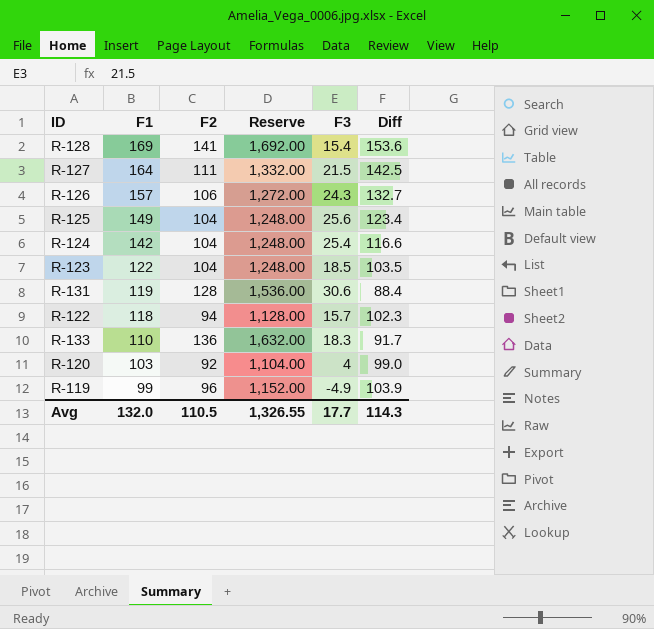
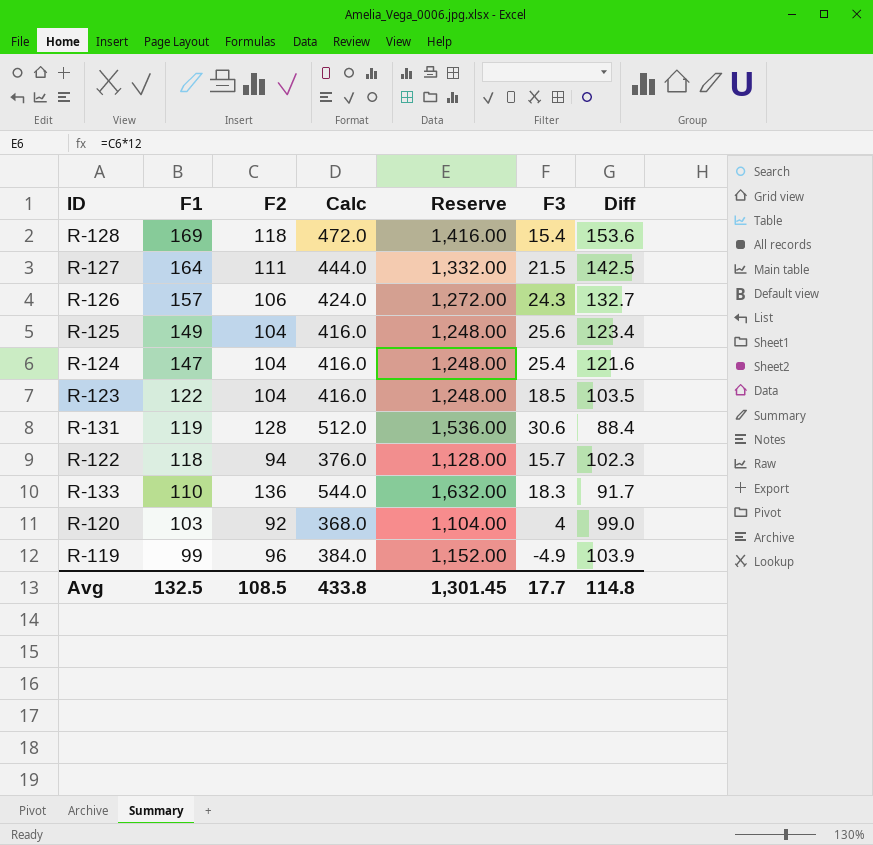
column Calc | formula: none -> [F2] * 4
R-128 | F2: 141 -> 118
R-128 | Reserve: 1,692.00 -> 1,416.00
R-124 | F1: 142 -> 147
R-124 | Diff: 116.6 -> 121.6
Avg | F1: 132.0 -> 132.5
Avg | F2: 110.5 -> 108.5
Avg | Reserve: 1,326.55 -> 1,301.45
Avg | Diff: 114.3 -> 114.8

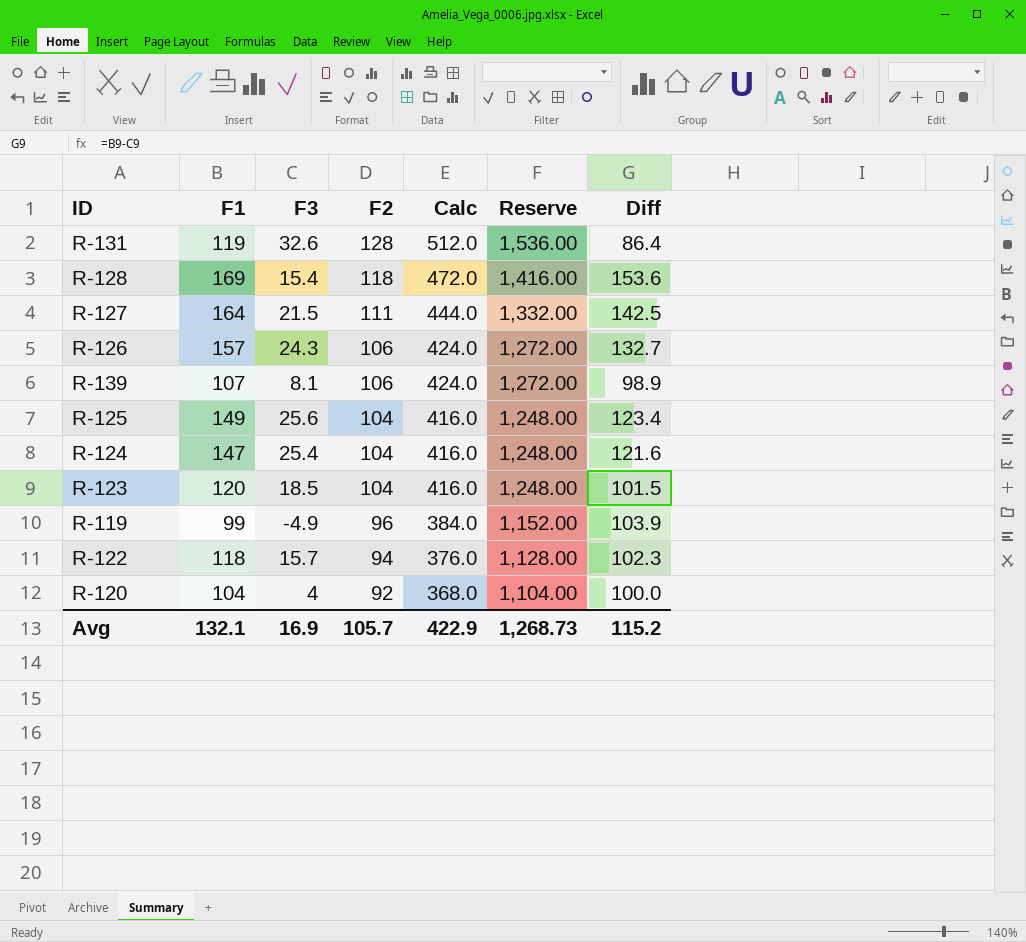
row order: F1 descending -> F2 descending
column F3 | position: 6 -> 3
row R-133: 110 | 136 | 544.0 | 1,632.00 | 18.3 | 91.7 -> none
R-131 | F3: 30.6 -> 32.6
R-131 | Diff: 88.4 -> 86.4
row R-139: none -> 107 | 8.1 | 106 | 424.0 | 1,272.00 | 98.9
R-123 | F1: 122 -> 120
R-123 | Diff: 103.5 -> 101.5
R-120 | F1: 103 -> 104
R-120 | Diff: 99.0 -> 100.0
Avg | F1: 132.5 -> 132.1
Avg | F3: 17.7 -> 16.9
Avg | F2: 108.5 -> 105.7
Avg | Calc: 433.8 -> 422.9
Avg | Reserve: 1,301.45 -> 1,268.73
Avg | Diff: 114.8 -> 115.2

